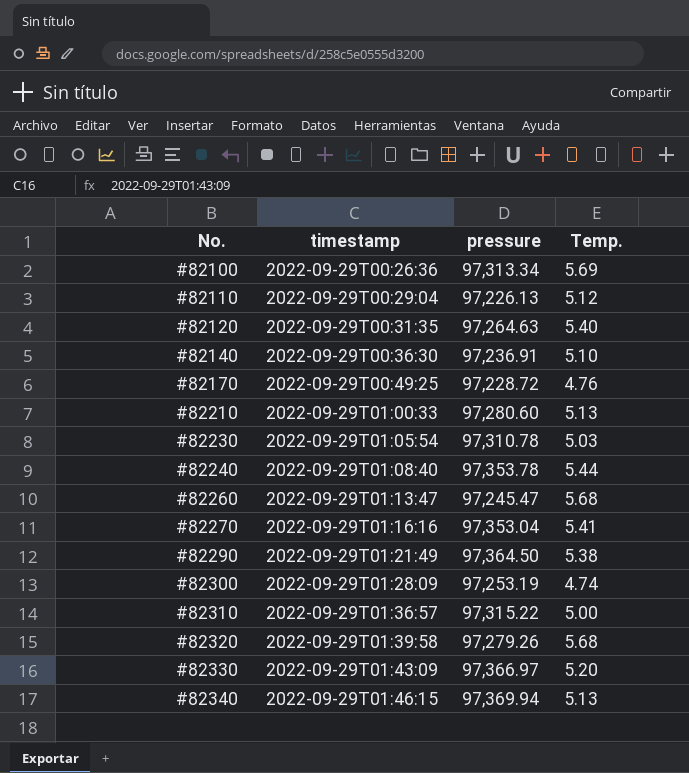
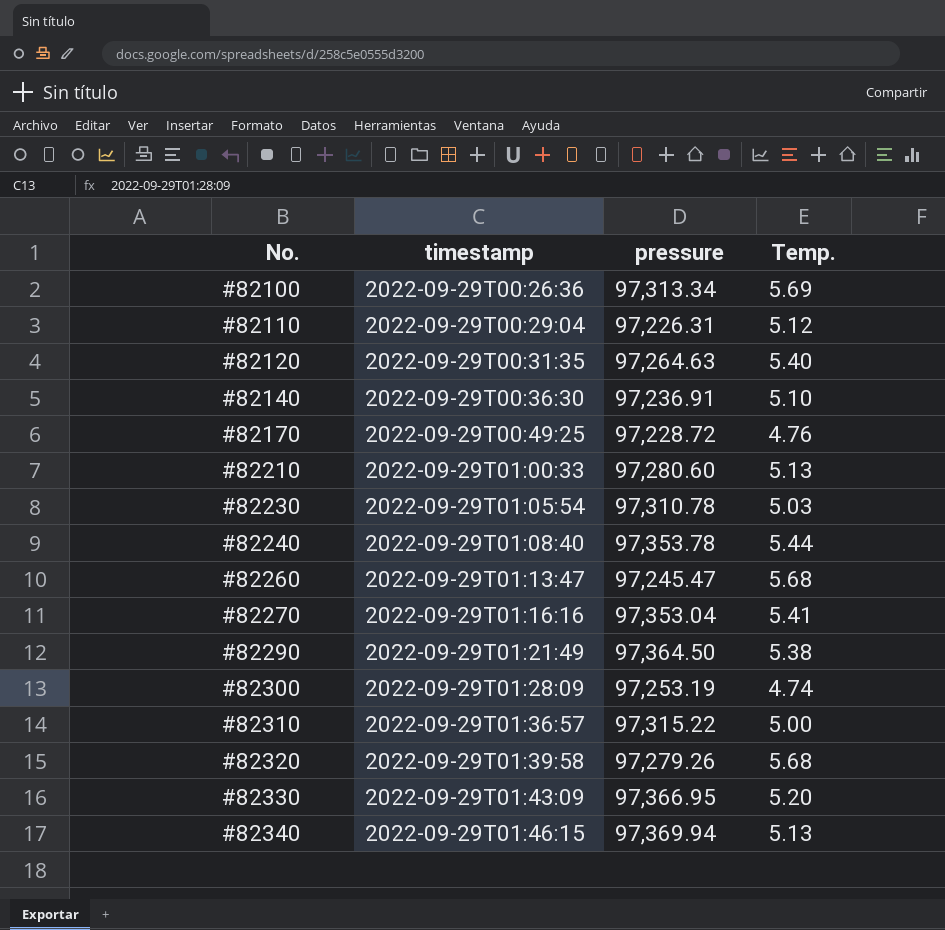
#82110 | pressure: 97,226.13 -> 97,226.31
#82330 | pressure: 97,366.97 -> 97,366.95

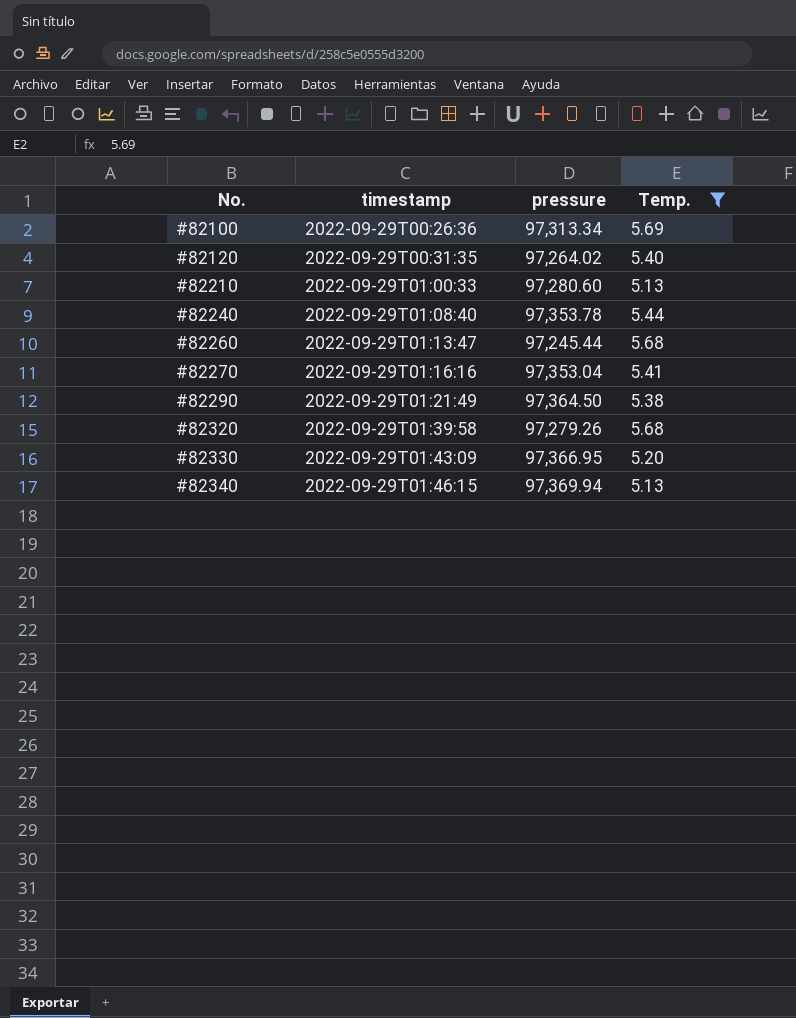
filter: none -> Temp. >= 5.13
#82120 | pressure: 97,264.63 -> 97,264.02
#82260 | pressure: 97,245.47 -> 97,245.44

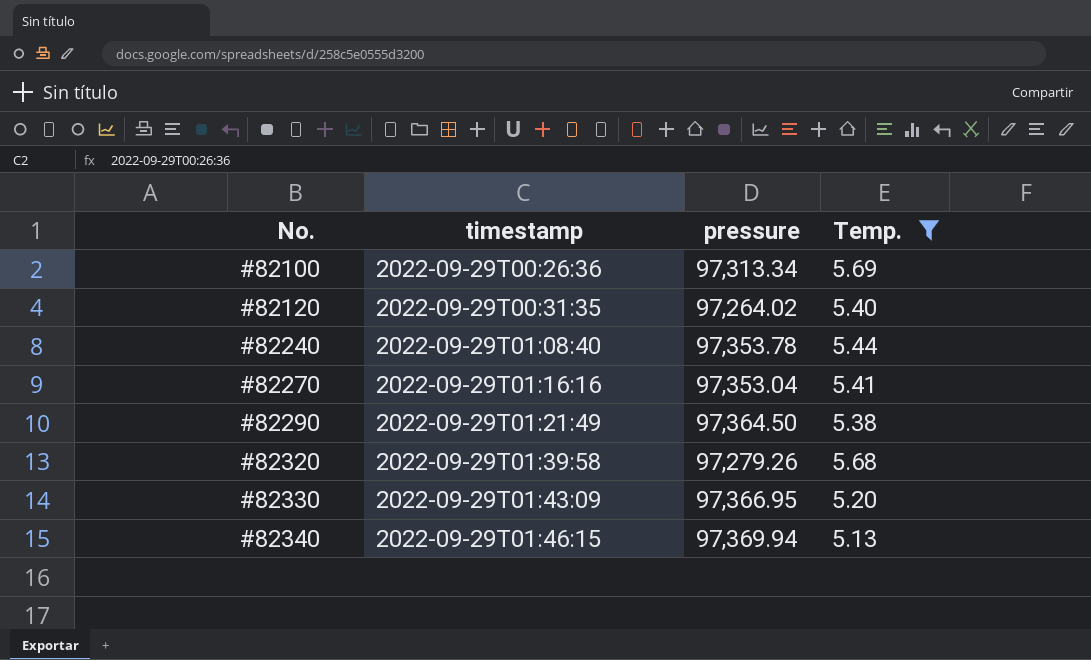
row #82210: 2022-09-29T01:00:33 | 97,280.60 | 5.13 -> none
row #82260: 2022-09-29T01:13:47 | 97,245.44 | 5.68 -> none

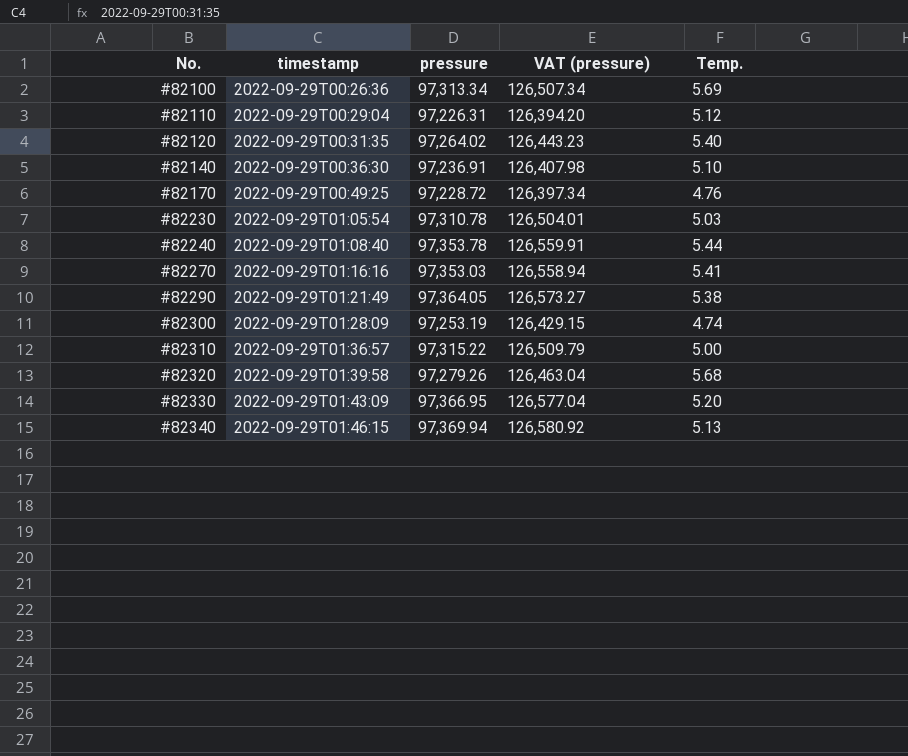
filter: Temp. >= 5.13 -> none
column VAT (pressure) | formula: none -> [pressure] * 1.3
#82270 | pressure: 97,353.04 -> 97,353.03
#82290 | pressure: 97,364.50 -> 97,364.05

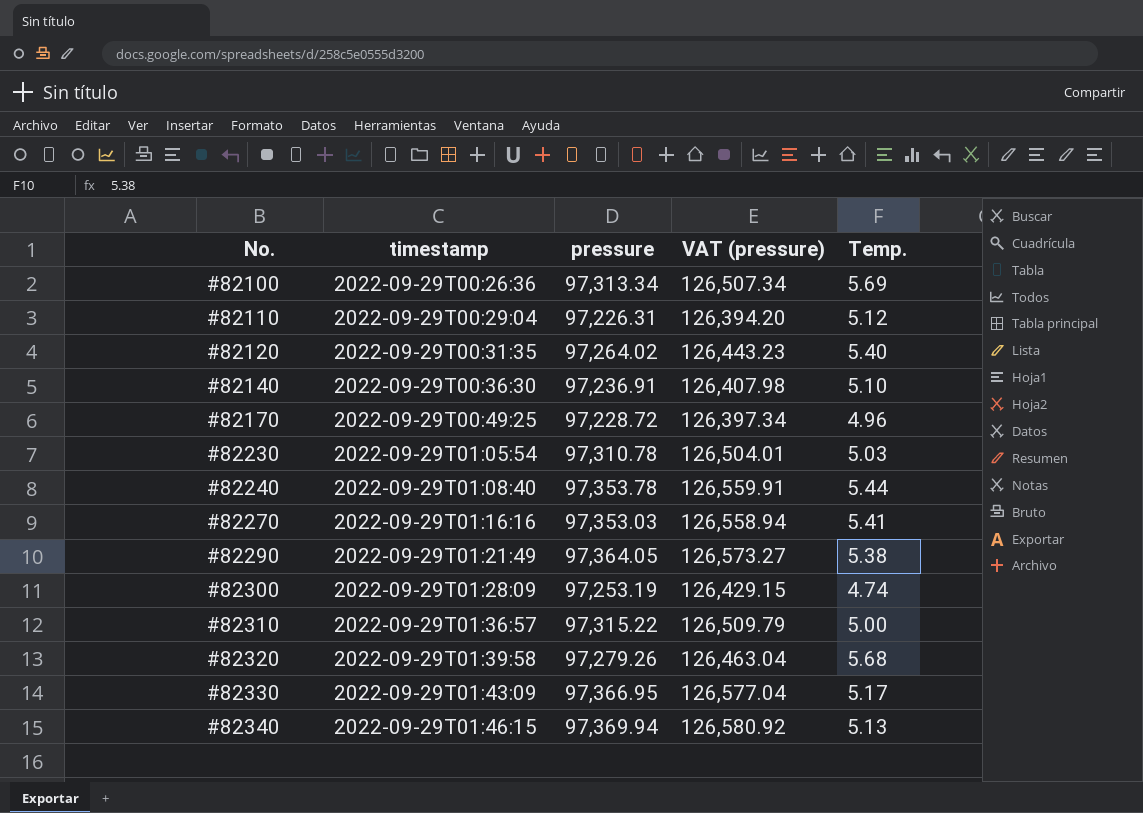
#82170 | Temp.: 4.76 -> 4.96
#82330 | Temp.: 5.20 -> 5.17

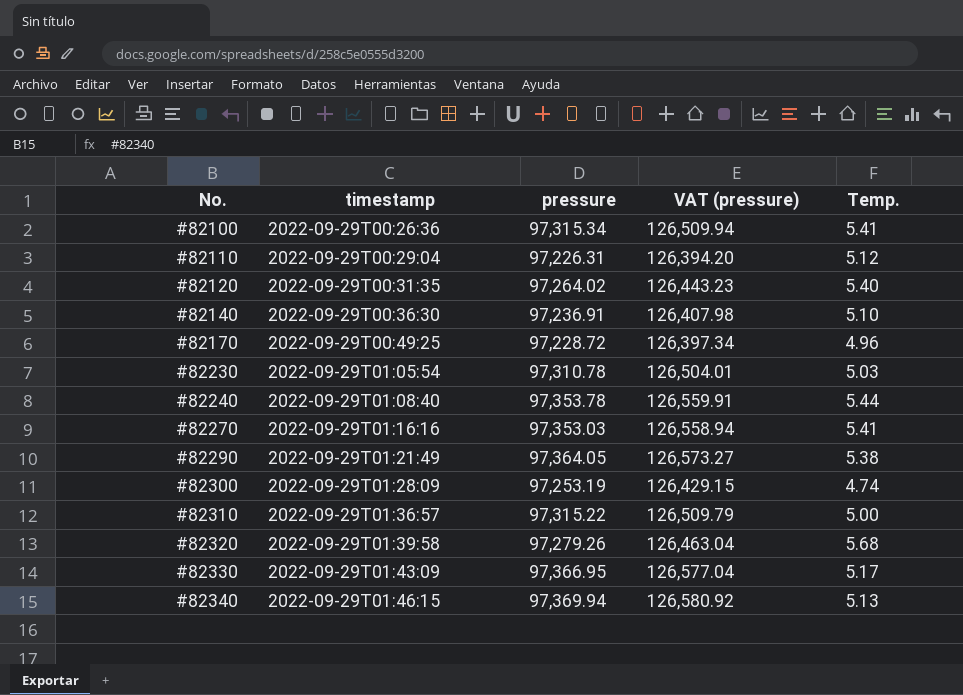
#82100 | pressure: 97,313.34 -> 97,315.34
#82100 | VAT (pressure): 126,507.34 -> 126,509.94
#82100 | Temp.: 5.69 -> 5.41

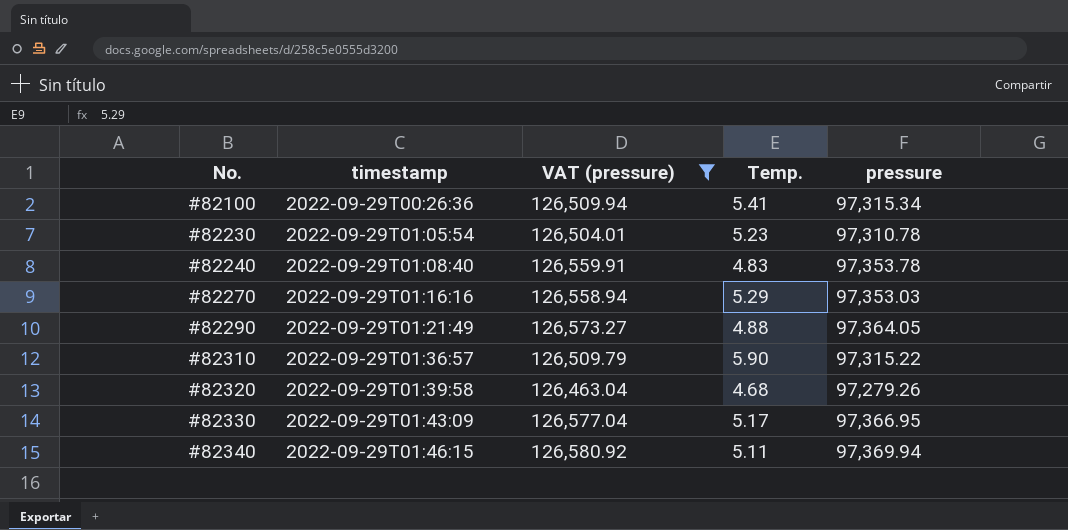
filter: none -> VAT (pressure) >= 126,463.04
column pressure | position: 3 -> 5
#82230 | Temp.: 5.03 -> 5.23
#82240 | Temp.: 5.44 -> 4.83
#82270 | Temp.: 5.41 -> 5.29
#82290 | Temp.: 5.38 -> 4.88
#82310 | Temp.: 5.00 -> 5.90
#82320 | Temp.: 5.68 -> 4.68
#82340 | Temp.: 5.13 -> 5.11

